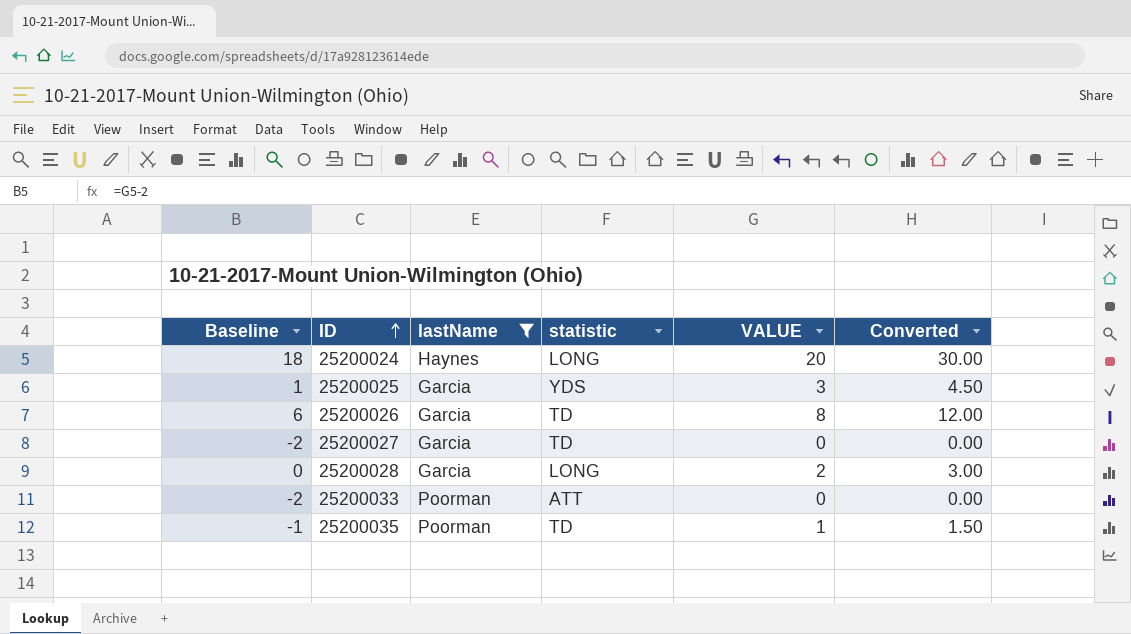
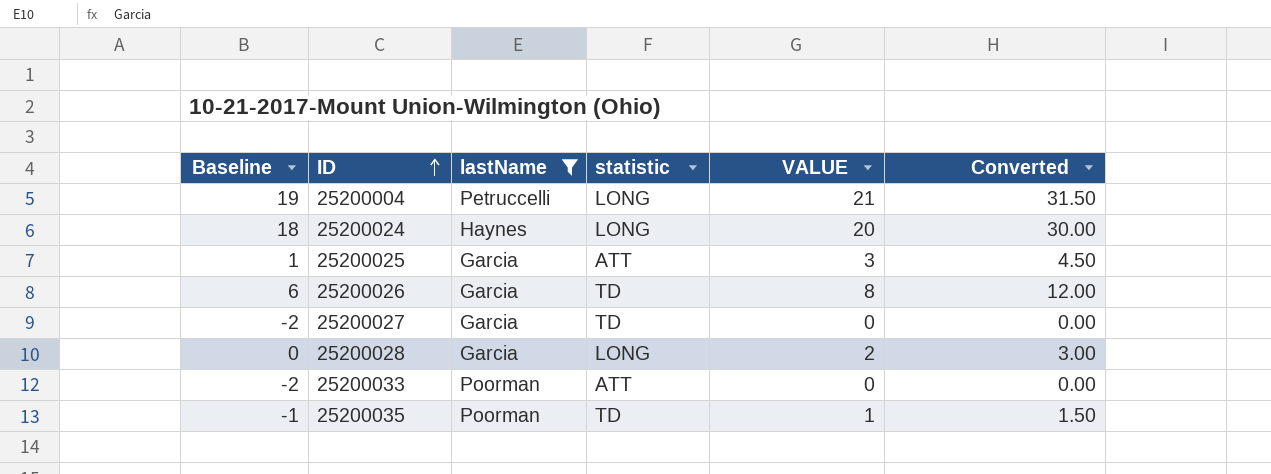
row 25200004: none -> 19 | Petruccelli | LONG | 21 | 31.50
25200025 | statistic: YDS -> ATT

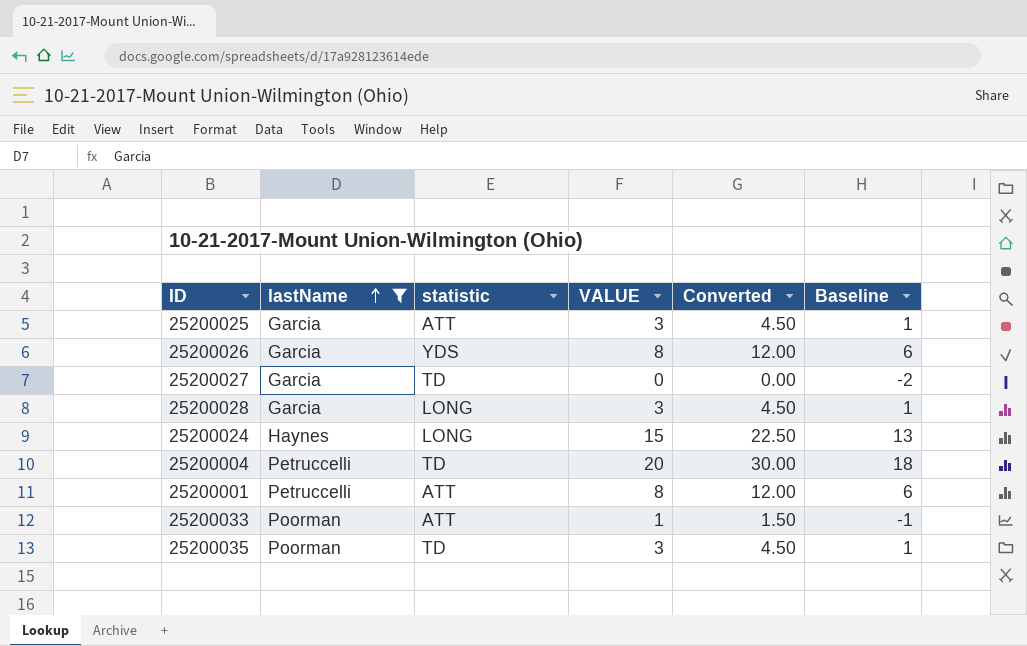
row order: ID ascending -> lastName ascending
column Baseline | position: 1 -> 6
25200026 | statistic: TD -> YDS
25200028 | VALUE: 2 -> 3
25200028 | Converted: 3.00 -> 4.50
25200028 | Baseline: 0 -> 1
25200024 | VALUE: 20 -> 15
25200024 | Converted: 30.00 -> 22.50
25200024 | Baseline: 18 -> 13
25200004 | statistic: LONG -> TD
25200004 | VALUE: 21 -> 20
25200004 | Converted: 31.50 -> 30.00
25200004 | Baseline: 19 -> 18
row 25200001: none -> Petruccelli | ATT | 8 | 12.00 | 6
25200033 | VALUE: 0 -> 1
25200033 | Converted: 0.00 -> 1.50
25200033 | Baseline: -2 -> -1
25200035 | VALUE: 1 -> 3
25200035 | Converted: 1.50 -> 4.50
25200035 | Baseline: -1 -> 1

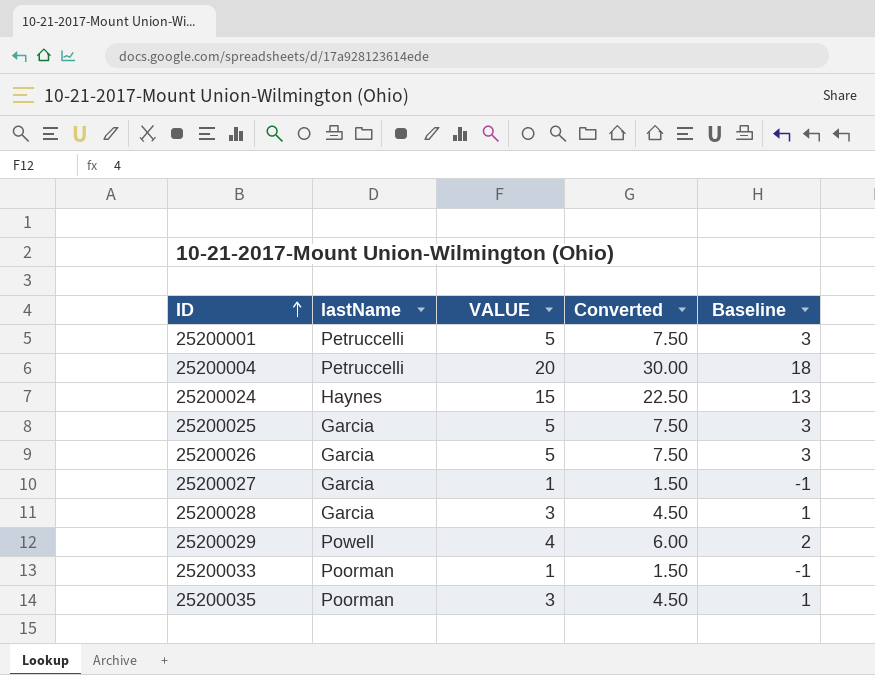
filter: lastName != Powell -> none
row order: lastName ascending -> ID ascending
column statistic | position: 3 -> none
25200001 | VALUE: 8 -> 5
25200001 | Converted: 12.00 -> 7.50
25200001 | Baseline: 6 -> 3
25200025 | VALUE: 3 -> 5
25200025 | Converted: 4.50 -> 7.50
25200025 | Baseline: 1 -> 3
25200026 | VALUE: 8 -> 5
25200026 | Converted: 12.00 -> 7.50
25200026 | Baseline: 6 -> 3
25200027 | VALUE: 0 -> 1
25200027 | Converted: 0.00 -> 1.50
25200027 | Baseline: -2 -> -1

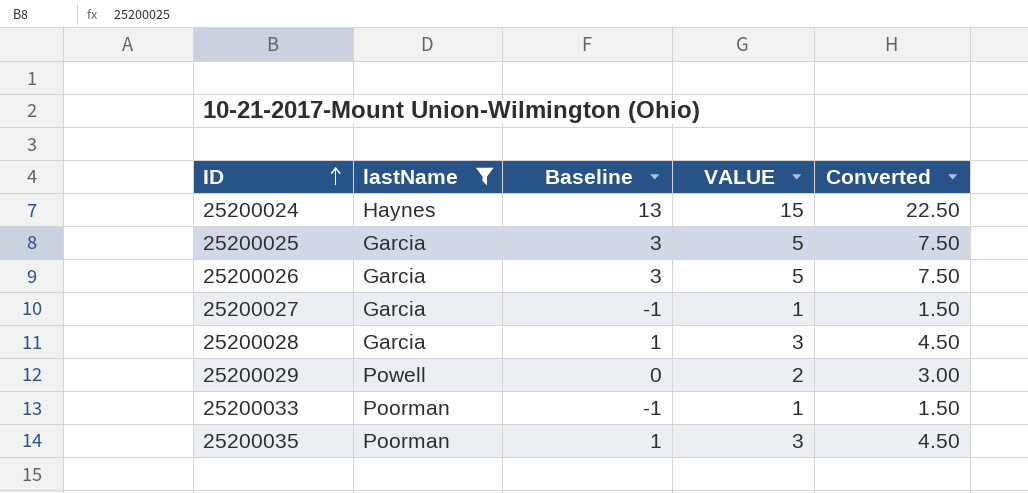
filter: none -> lastName != Petruccelli
column Baseline | position: 5 -> 3
25200029 | Baseline: 2 -> 0
25200029 | VALUE: 4 -> 2
25200029 | Converted: 6.00 -> 3.00

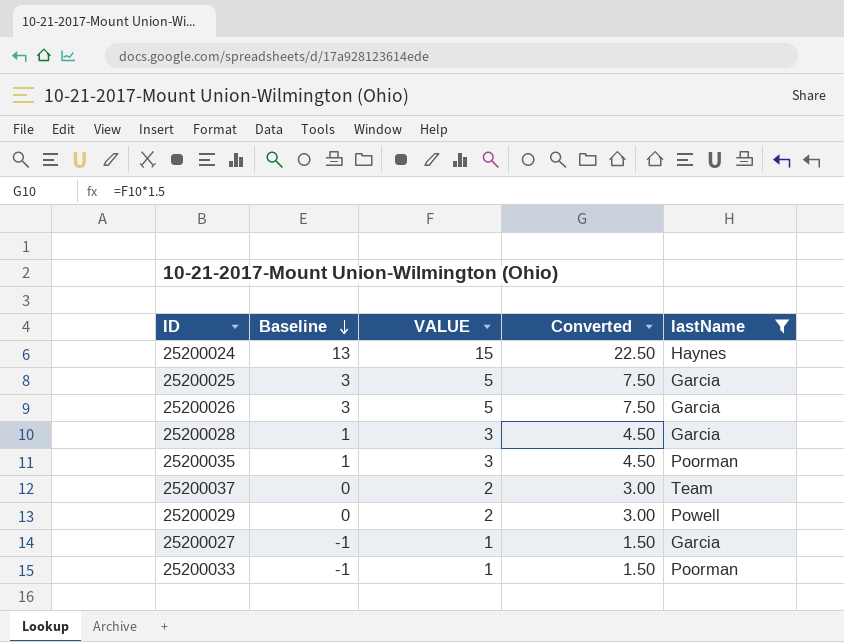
row order: ID ascending -> Baseline descending
column lastName | position: 2 -> 5
row 25200037: none -> 0 | 2 | 3.00 | Team

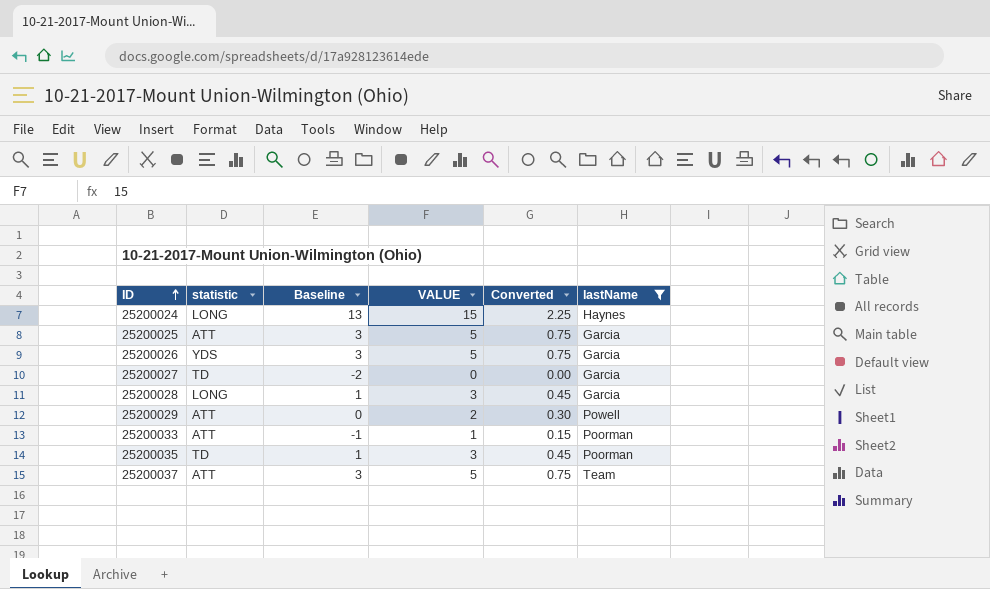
row order: Baseline descending -> ID ascending
column statistic | position: none -> 2
column Converted | formula: [VALUE] * 1.5 -> [VALUE] * 0.15
25200027 | Baseline: -1 -> -2
25200027 | VALUE: 1 -> 0
25200037 | Baseline: 0 -> 3
25200037 | VALUE: 2 -> 5

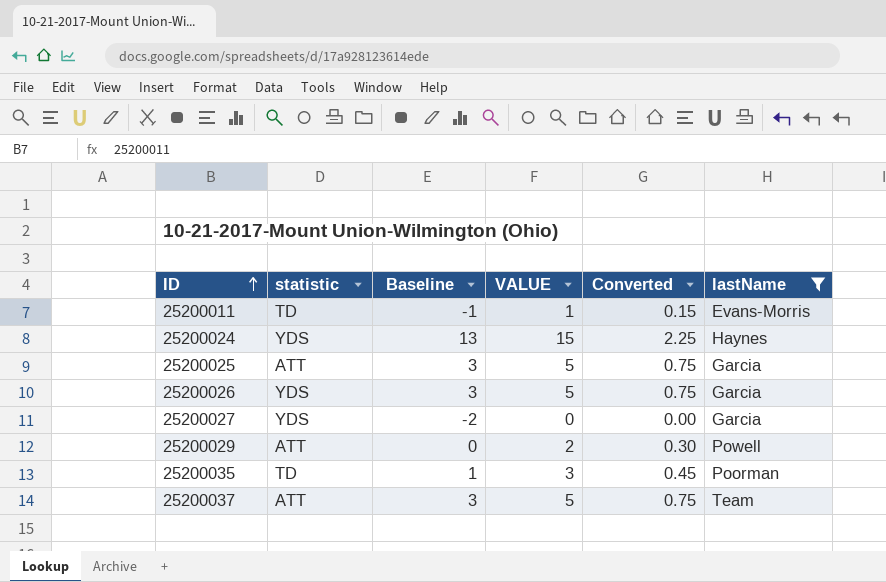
row 25200028: LONG | 1 | 3 | 0.45 | Garcia -> none
row 25200033: ATT | -1 | 1 | 0.15 | Poorman -> none
row 25200011: none -> TD | -1 | 1 | 0.15 | Evans-Morris
25200024 | statistic: LONG -> YDS
25200027 | statistic: TD -> YDS

